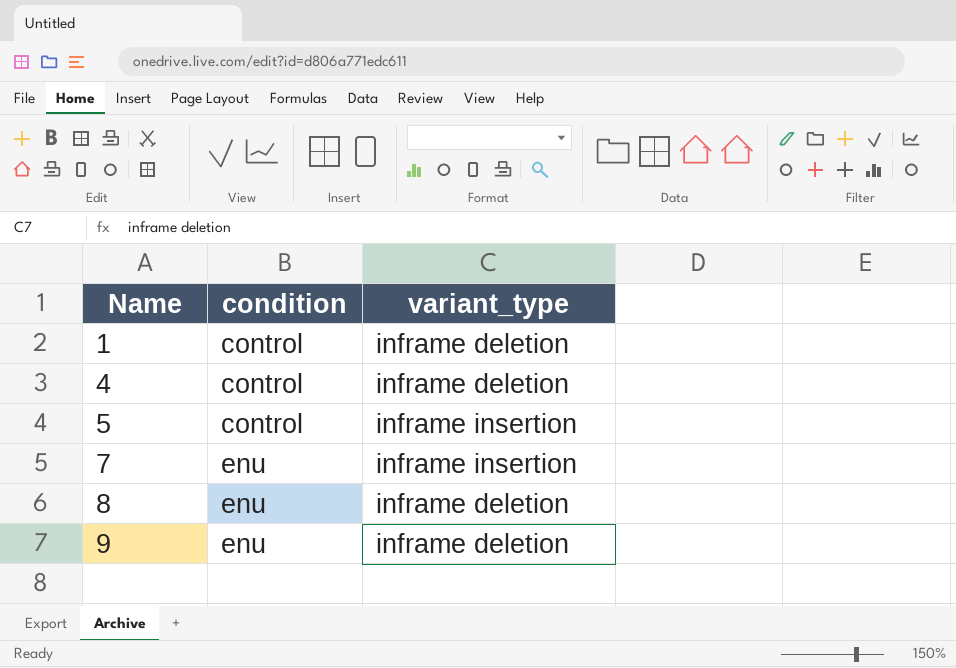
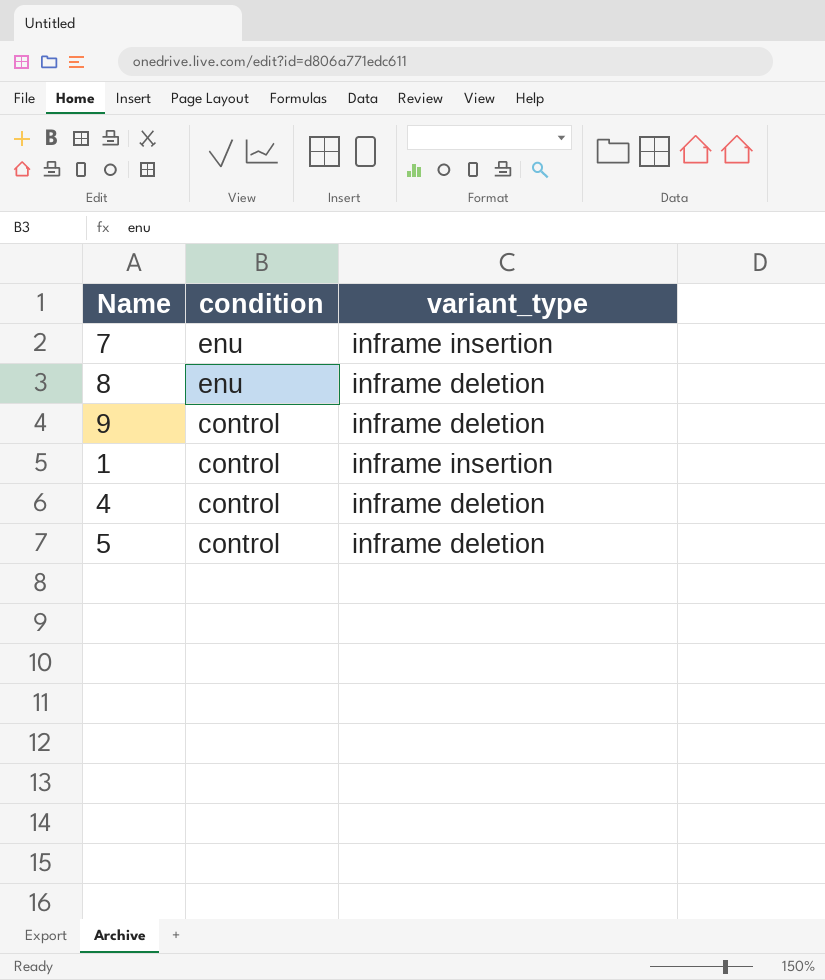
row order: Name ascending -> condition descending
9 | condition: enu -> control
1 | variant_type: inframe deletion -> inframe insertion
5 | variant_type: inframe insertion -> inframe deletion

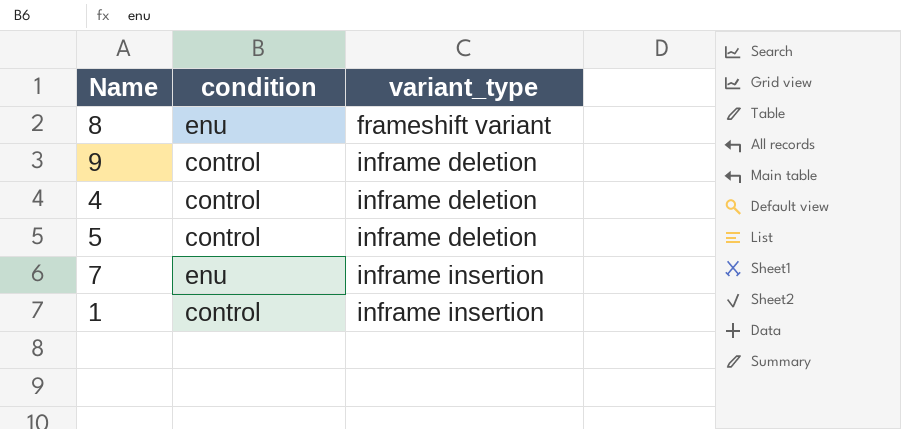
row order: condition descending -> variant_type ascending
8 | variant_type: inframe deletion -> frameshift variant

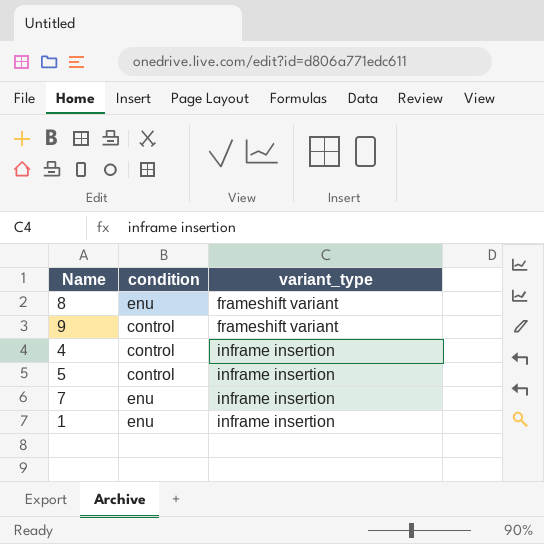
9 | variant_type: inframe deletion -> frameshift variant
4 | variant_type: inframe deletion -> inframe insertion
5 | variant_type: inframe deletion -> inframe insertion
1 | condition: control -> enu

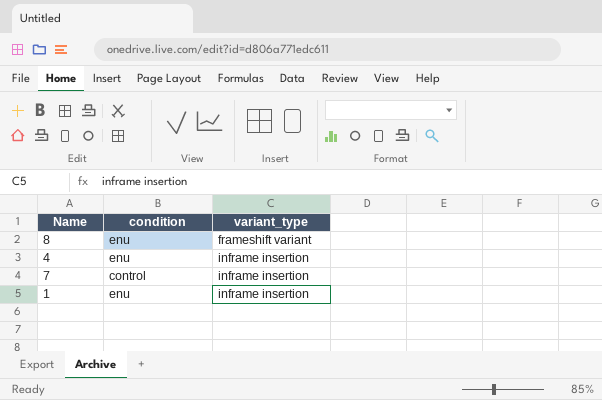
row 9: control | frameshift variant -> none
row 5: control | inframe insertion -> none
4 | condition: control -> enu
7 | condition: enu -> control

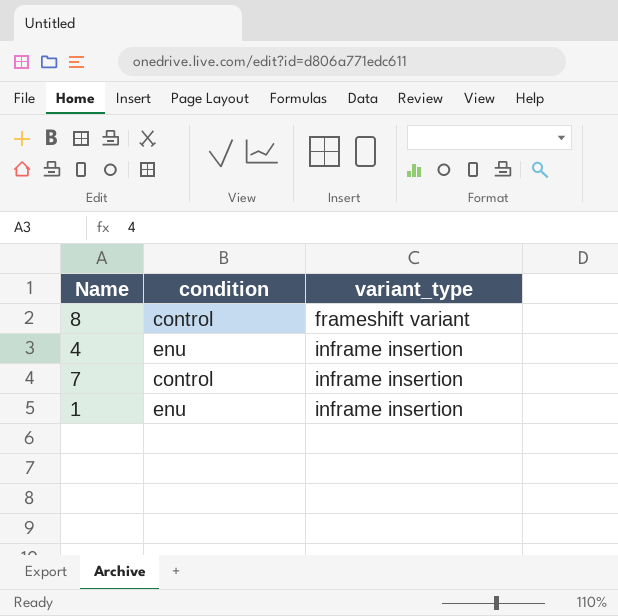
8 | condition: enu -> control

